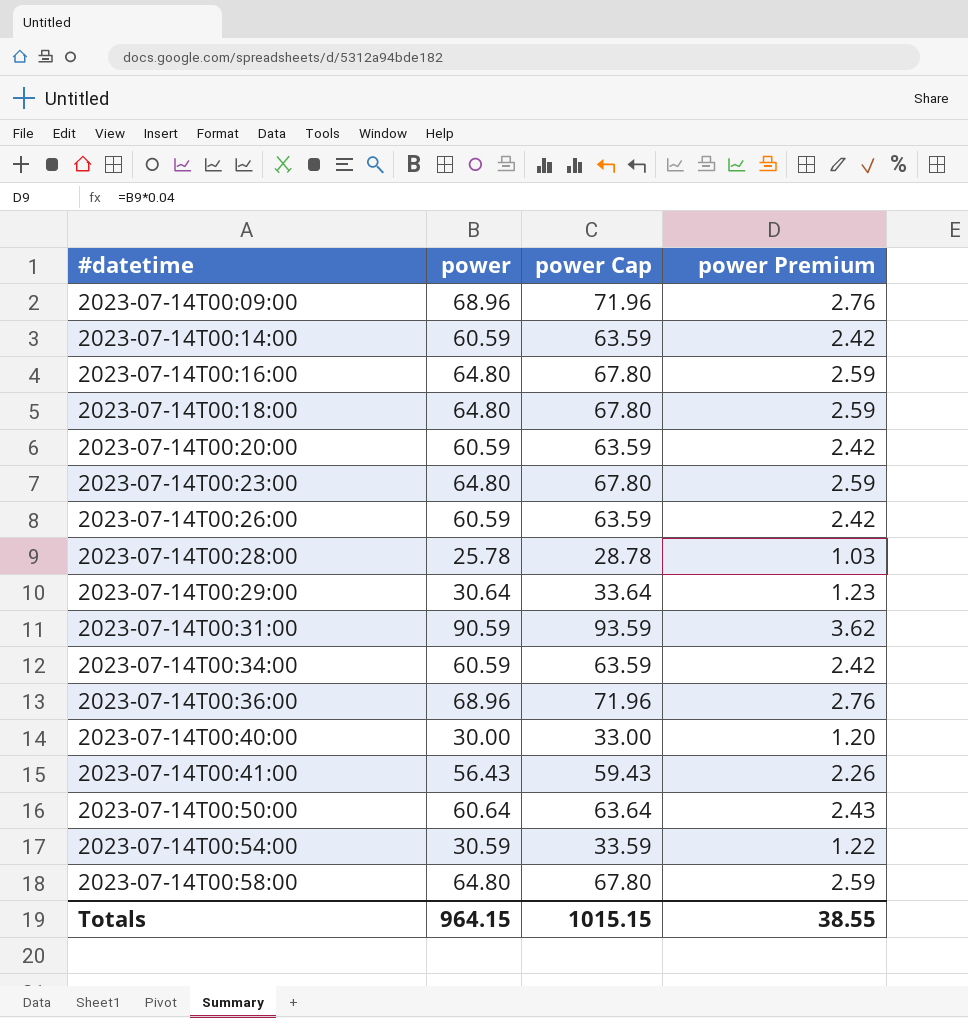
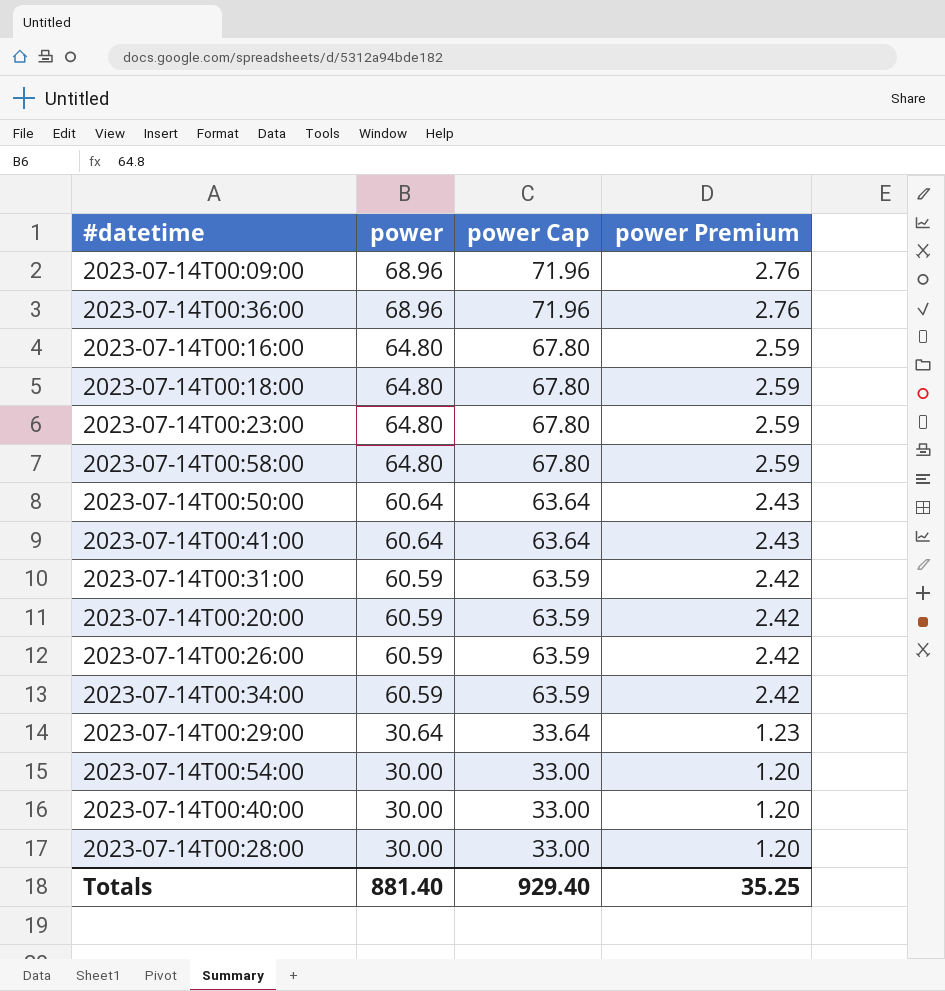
row order: #datetime ascending -> power descending
row 2023-07-14T00:14:00: 60.59 | 63.59 | 2.42 -> none
2023-07-14T00:41:00 | power: 56.43 -> 60.64
2023-07-14T00:41:00 | power Cap: 59.43 -> 63.64
2023-07-14T00:41:00 | power Premium: 2.26 -> 2.43
2023-07-14T00:31:00 | power: 90.59 -> 60.59
2023-07-14T00:31:00 | power Cap: 93.59 -> 63.59
2023-07-14T00:31:00 | power Premium: 3.62 -> 2.42
2023-07-14T00:54:00 | power: 30.59 -> 30.00
2023-07-14T00:54:00 | power Cap: 33.59 -> 33.00
2023-07-14T00:54:00 | power Premium: 1.22 -> 1.20
2023-07-14T00:28:00 | power: 25.78 -> 30.00
2023-07-14T00:28:00 | power Cap: 28.78 -> 33.00
2023-07-14T00:28:00 | power Premium: 1.03 -> 1.20
Totals | power: 964.15 -> 881.40
Totals | power Cap: 1015.15 -> 929.40
Totals | power Premium: 38.55 -> 35.25

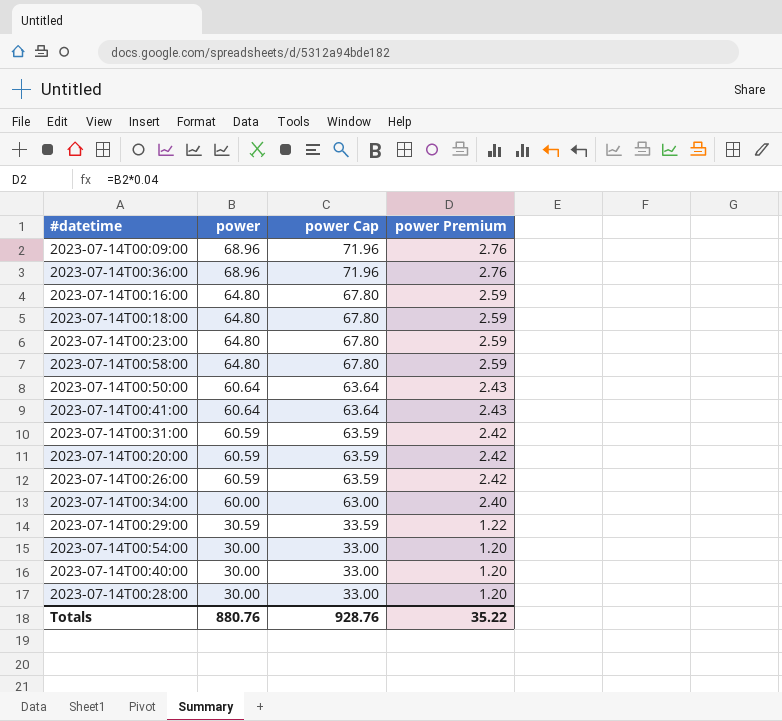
2023-07-14T00:34:00 | power: 60.59 -> 60.00
2023-07-14T00:34:00 | power Cap: 63.59 -> 63.00
2023-07-14T00:34:00 | power Premium: 2.42 -> 2.40
2023-07-14T00:29:00 | power: 30.64 -> 30.59
2023-07-14T00:29:00 | power Cap: 33.64 -> 33.59
2023-07-14T00:29:00 | power Premium: 1.23 -> 1.22
Totals | power: 881.40 -> 880.76
Totals | power Cap: 929.40 -> 928.76
Totals | power Premium: 35.25 -> 35.22

